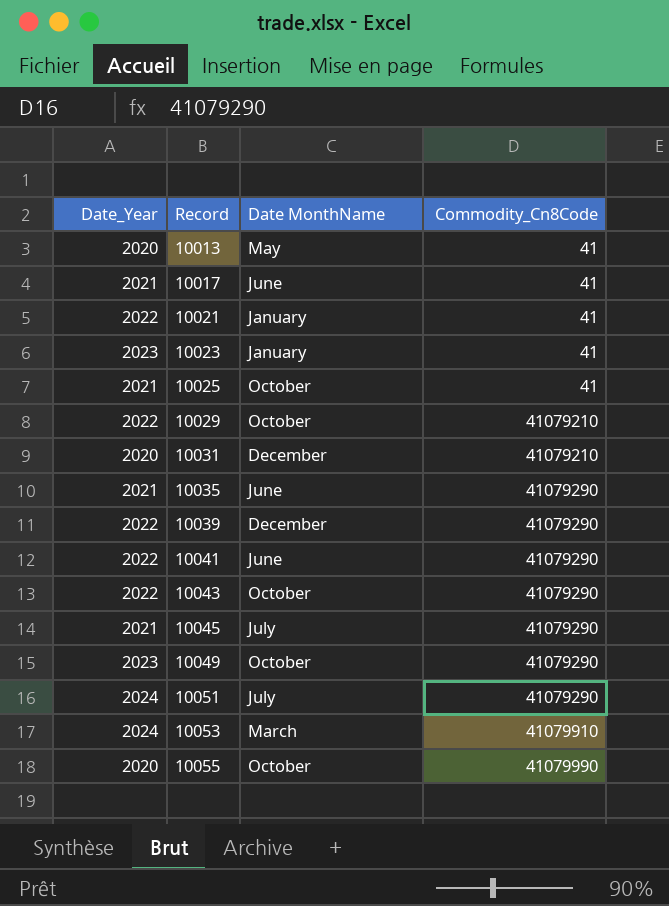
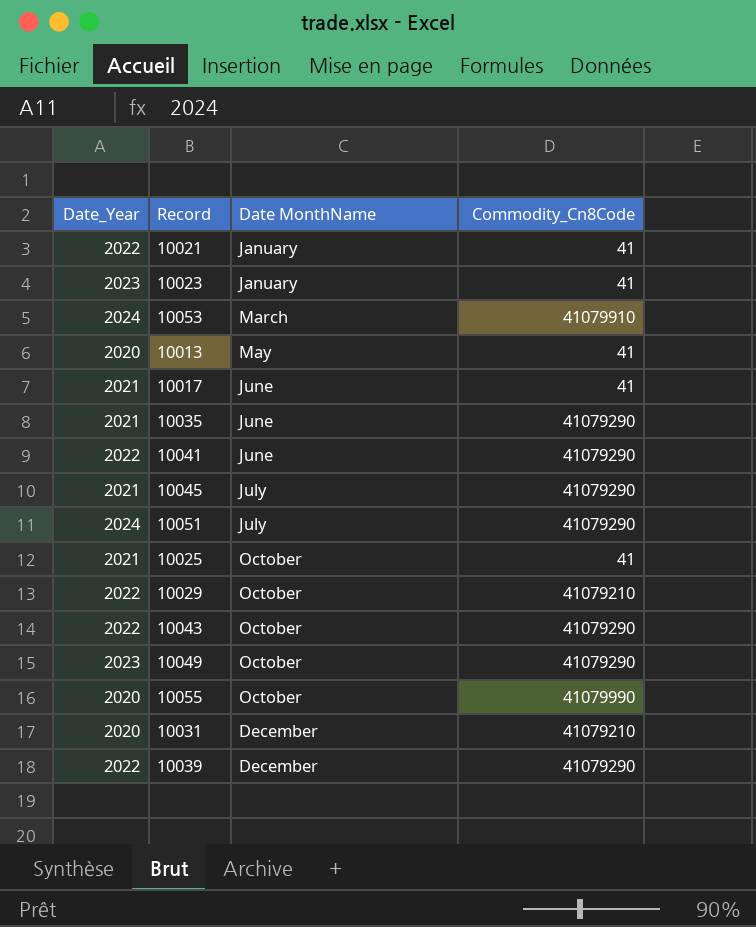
row order: Record ascending -> Date MonthName ascending

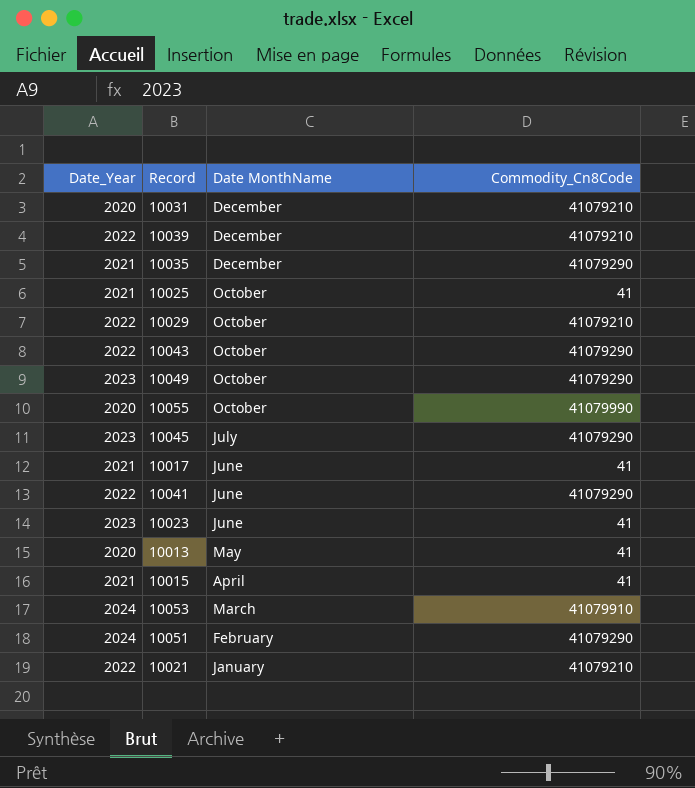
row order: Date MonthName ascending -> Date MonthName descending
10039 | Commodity_Cn8Code: 41079290 -> 41079210
10035 | Date MonthName: June -> December
10045 | Date_Year: 2021 -> 2023
10023 | Date MonthName: January -> June
row 10015: none -> 2021 | April | 41
10051 | Date MonthName: July -> February
10021 | Commodity_Cn8Code: 41 -> 41079210

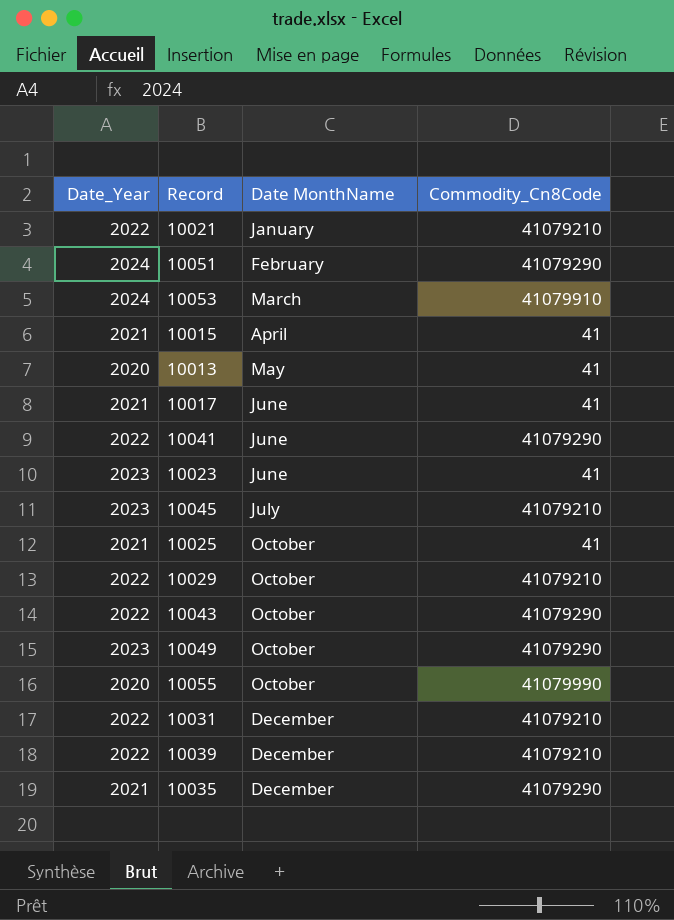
row order: Date MonthName descending -> Date MonthName ascending
10045 | Commodity_Cn8Code: 41079290 -> 41079210
10031 | Date_Year: 2020 -> 2022

